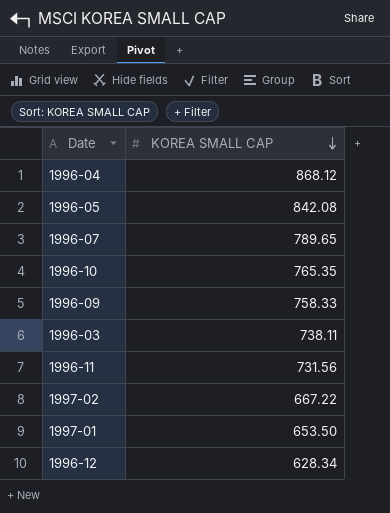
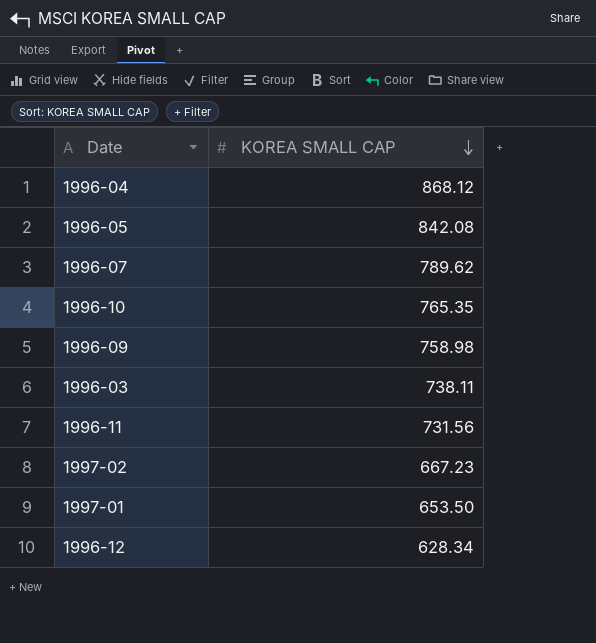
1996-07 | KOREA SMALL CAP: 789.65 -> 789.62
1996-09 | KOREA SMALL CAP: 758.33 -> 758.98
1997-02 | KOREA SMALL CAP: 667.22 -> 667.23

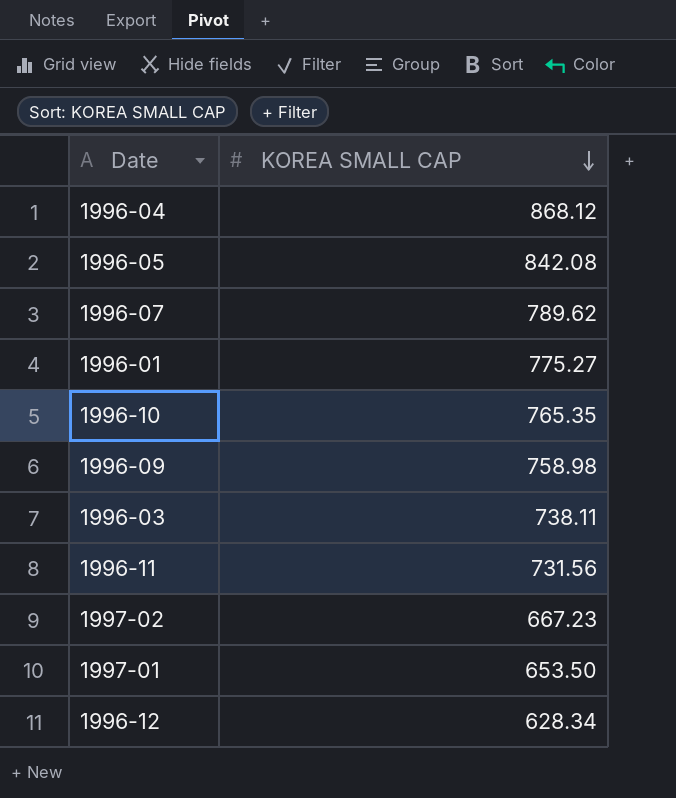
row 1996-01: none -> 775.27

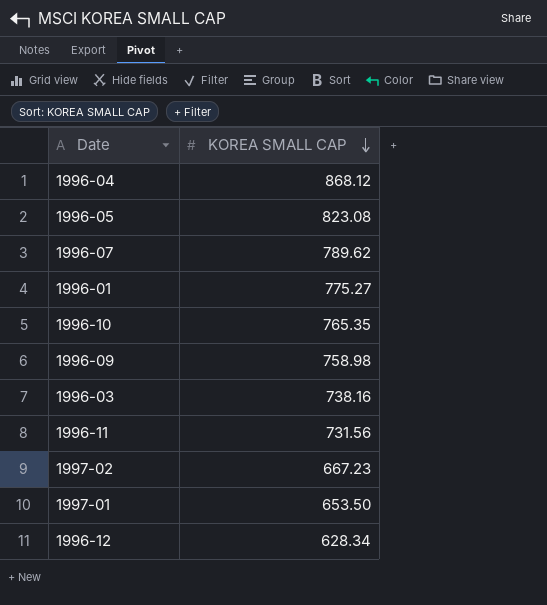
1996-05 | KOREA SMALL CAP: 842.08 -> 823.08
1996-03 | KOREA SMALL CAP: 738.11 -> 738.16

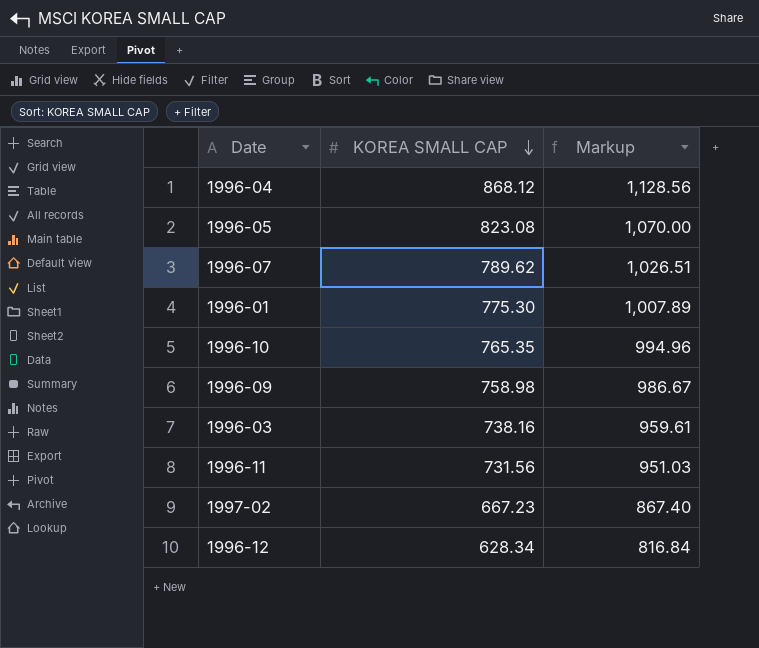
column Markup | formula: none -> [KOREA SMALL CAP] * 1.3
row 1997-01: 653.50 -> none
1996-01 | KOREA SMALL CAP: 775.27 -> 775.30

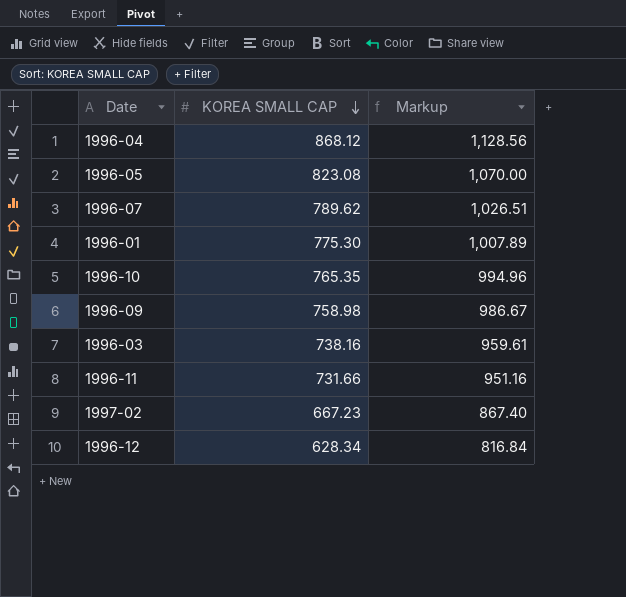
1996-11 | KOREA SMALL CAP: 731.56 -> 731.66
1996-11 | Markup: 951.03 -> 951.16

